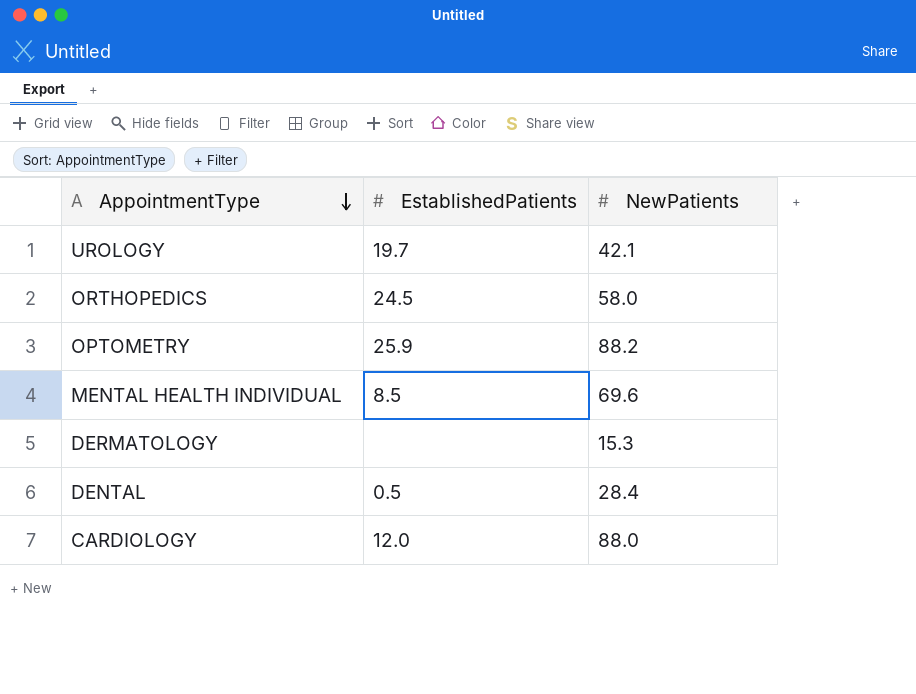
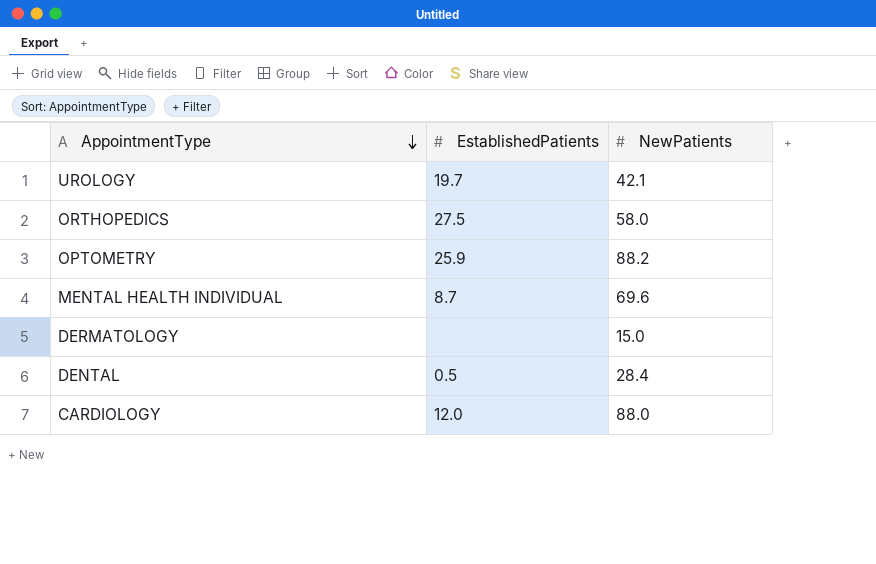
ORTHOPEDICS | EstablishedPatients: 24.5 -> 27.5
MENTAL HEALTH INDIVIDUAL | EstablishedPatients: 8.5 -> 8.7
DERMATOLOGY | NewPatients: 15.3 -> 15.0

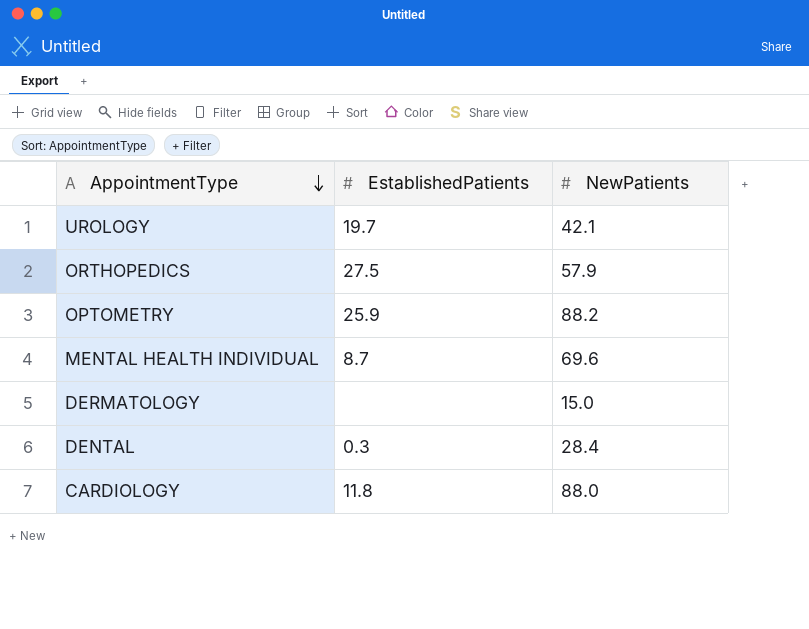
ORTHOPEDICS | NewPatients: 58.0 -> 57.9
DENTAL | EstablishedPatients: 0.5 -> 0.3
CARDIOLOGY | EstablishedPatients: 12.0 -> 11.8

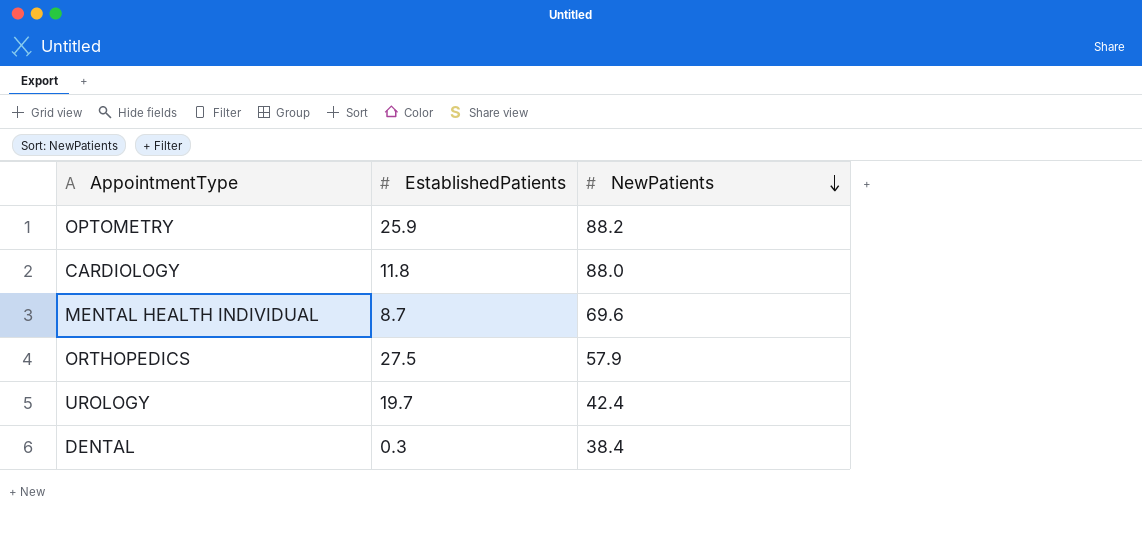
row order: AppointmentType descending -> NewPatients descending
row DERMATOLOGY: none | 15.0 -> none
UROLOGY | NewPatients: 42.1 -> 42.4
DENTAL | NewPatients: 28.4 -> 38.4

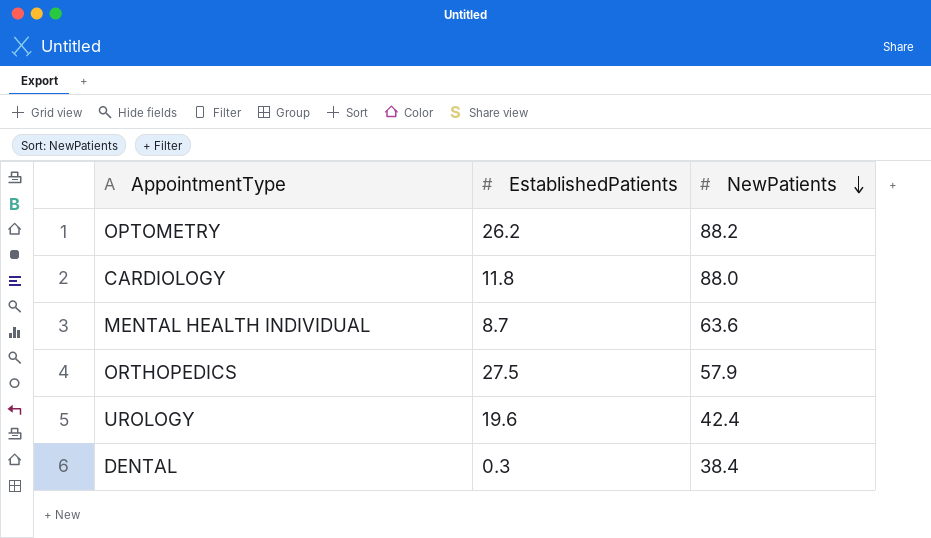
OPTOMETRY | EstablishedPatients: 25.9 -> 26.2
MENTAL HEALTH INDIVIDUAL | NewPatients: 69.6 -> 63.6
UROLOGY | EstablishedPatients: 19.7 -> 19.6

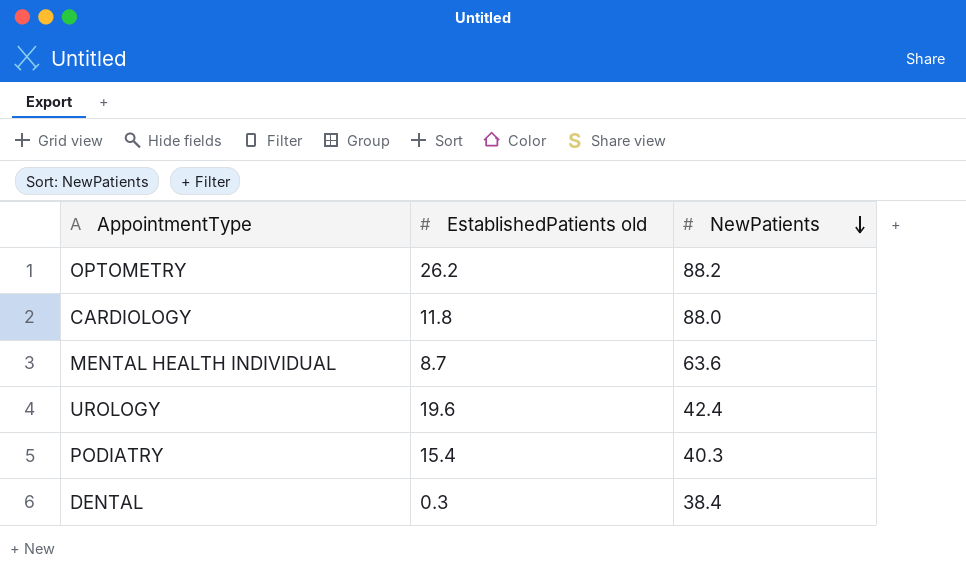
column name: EstablishedPatients -> EstablishedPatients old
row ORTHOPEDICS: 27.5 | 57.9 -> none
row PODIATRY: none -> 15.4 | 40.3

